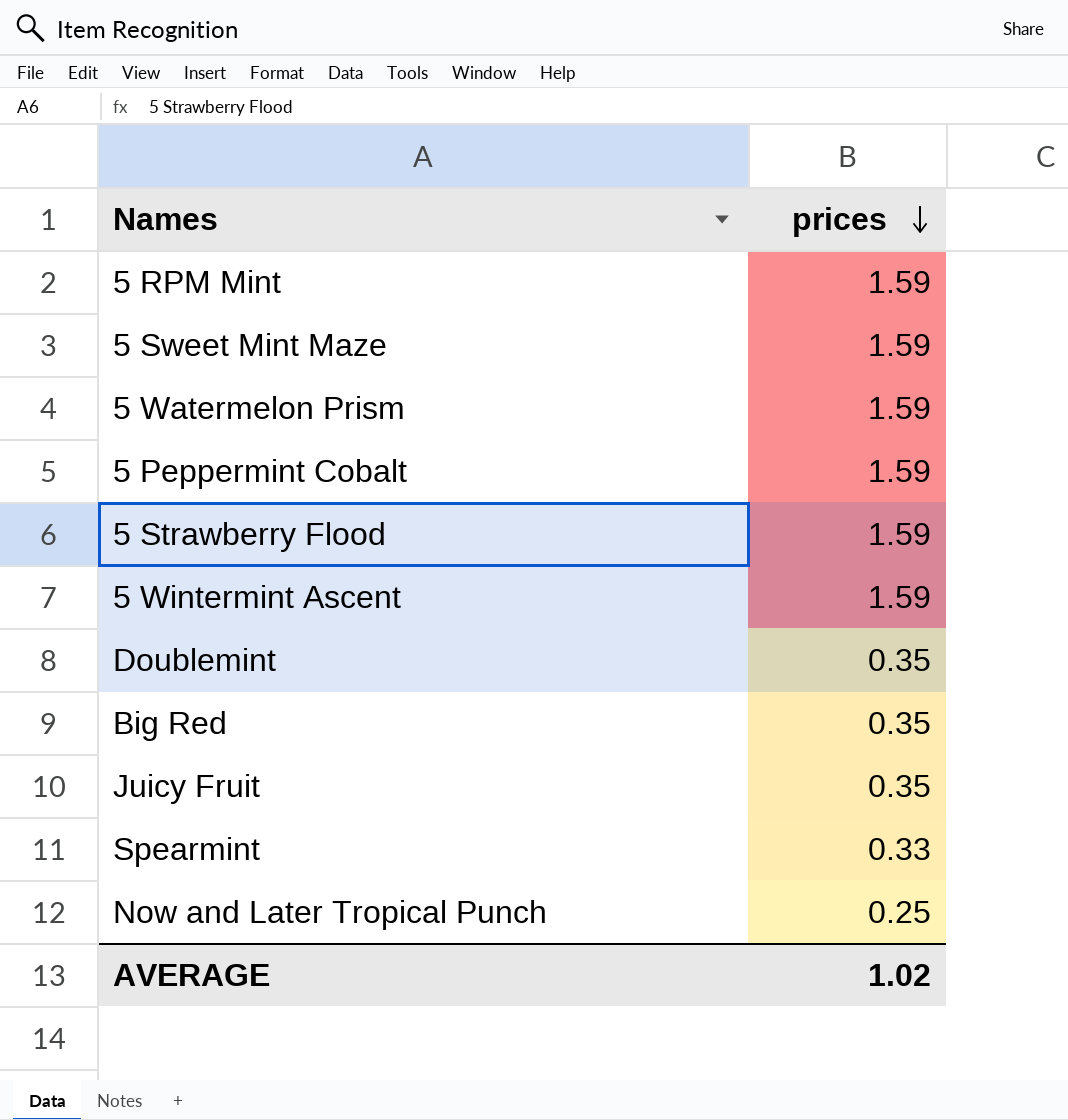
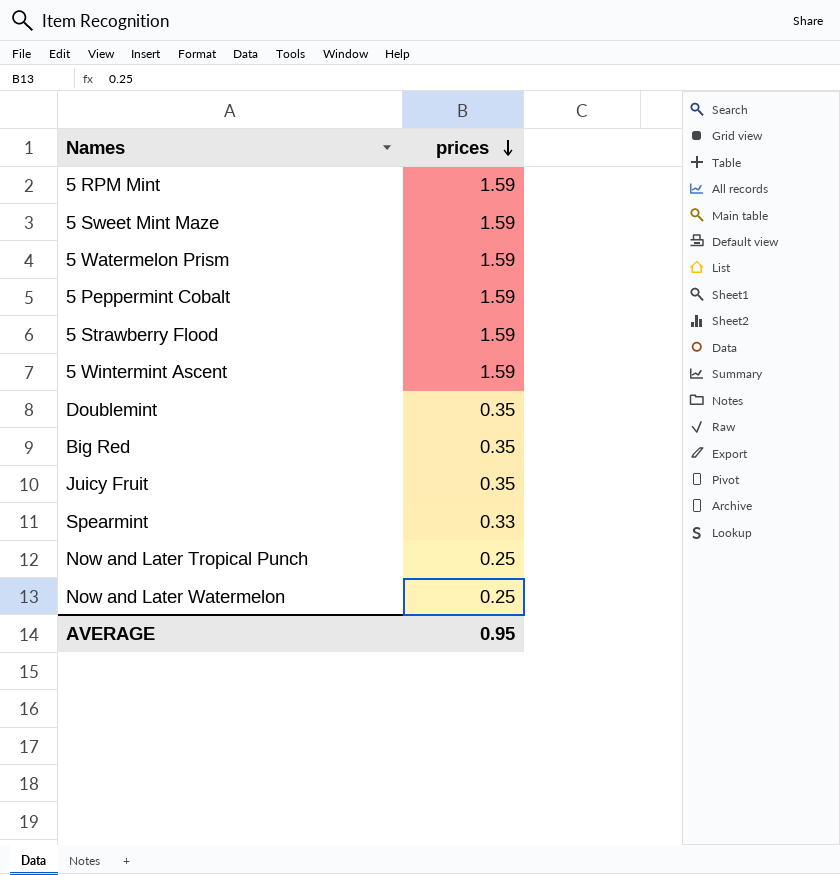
row Now and Later Watermelon: none -> 0.25
AVERAGE | prices: 1.02 -> 0.95

